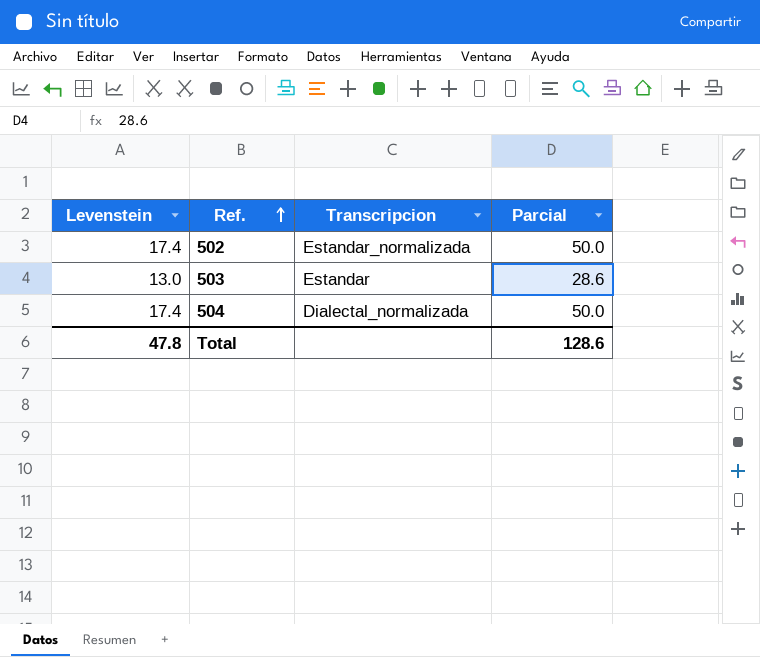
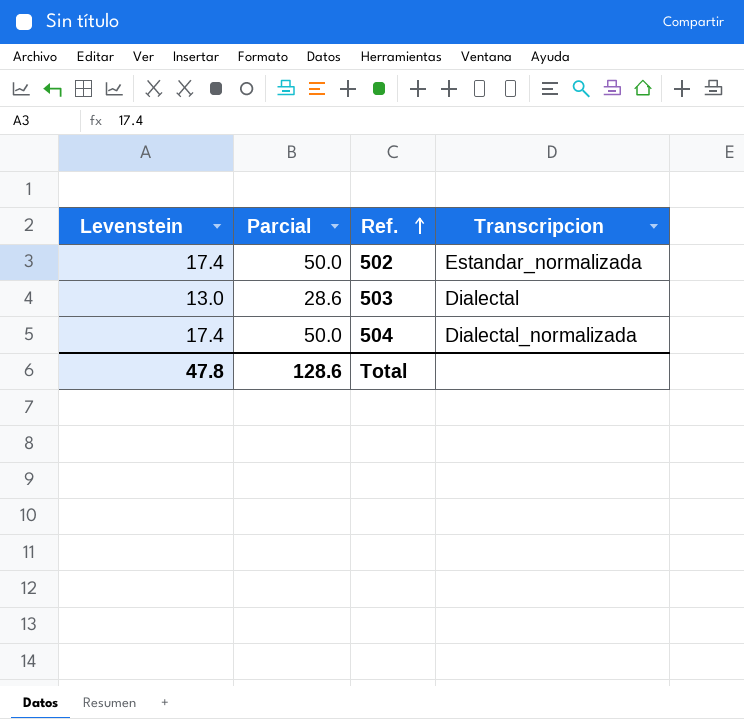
column Parcial | position: 4 -> 2
503 | Transcripcion: Estandar -> Dialectal

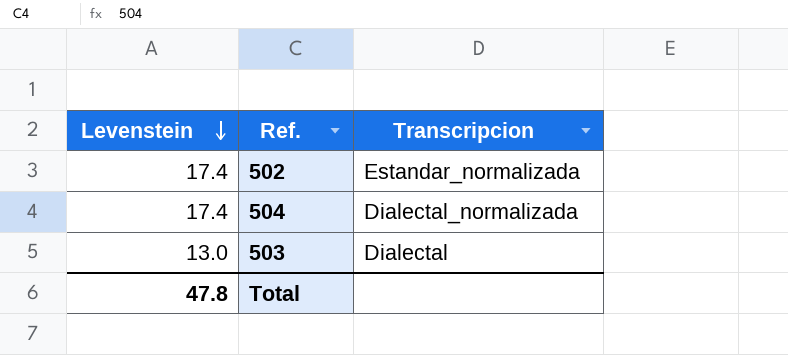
row order: Ref. ascending -> Levenstein descending
column Parcial | position: 2 -> none

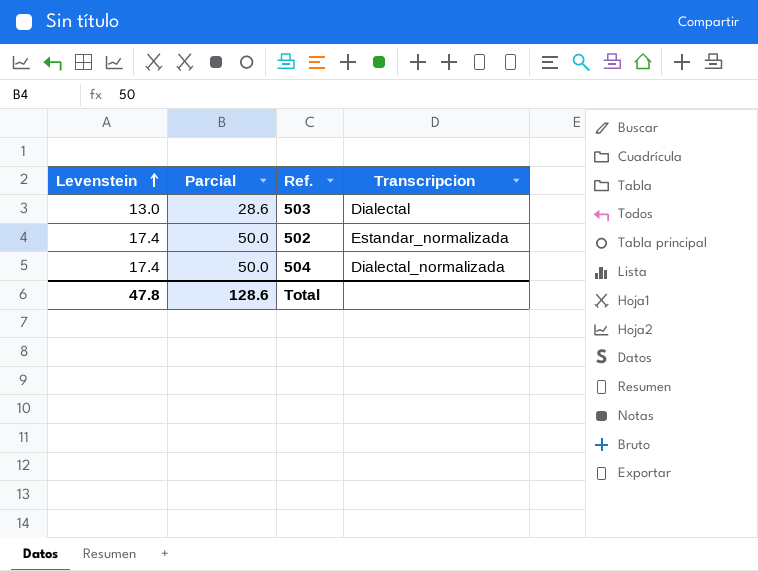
row order: Levenstein descending -> Levenstein ascending
column Parcial | position: none -> 2

